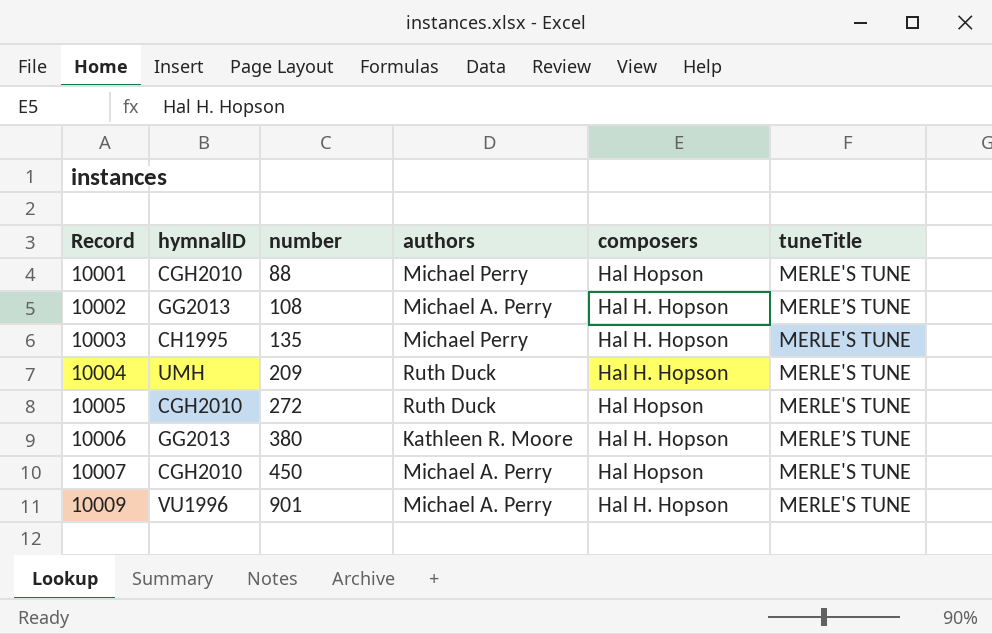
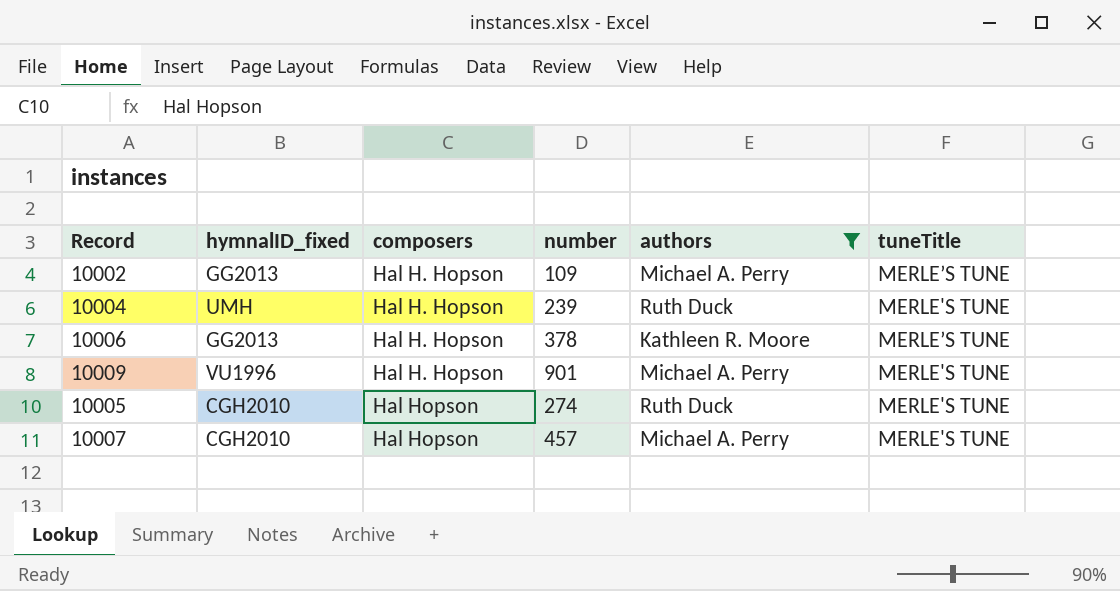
filter: none -> authors != Michael Perry
row order: Record ascending -> composers ascending
column name: hymnalID -> hymnalID_fixed
column composers | position: 5 -> 3
10002 | number: 108 -> 109
10004 | number: 209 -> 239
10006 | number: 380 -> 378
10005 | number: 272 -> 274
10007 | number: 450 -> 457

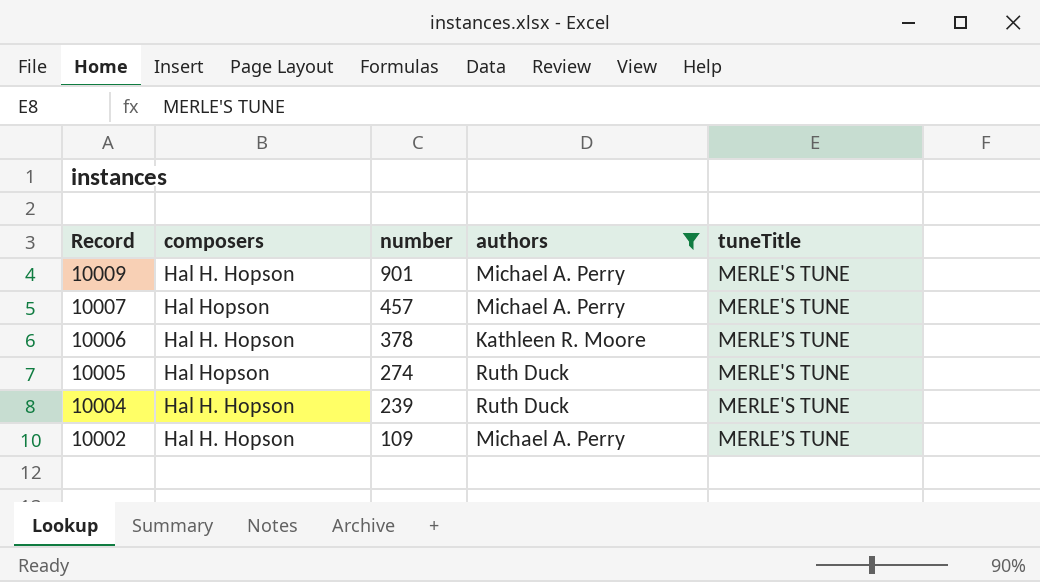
row order: composers ascending -> Record descending
column hymnalID_fixed | position: 2 -> none

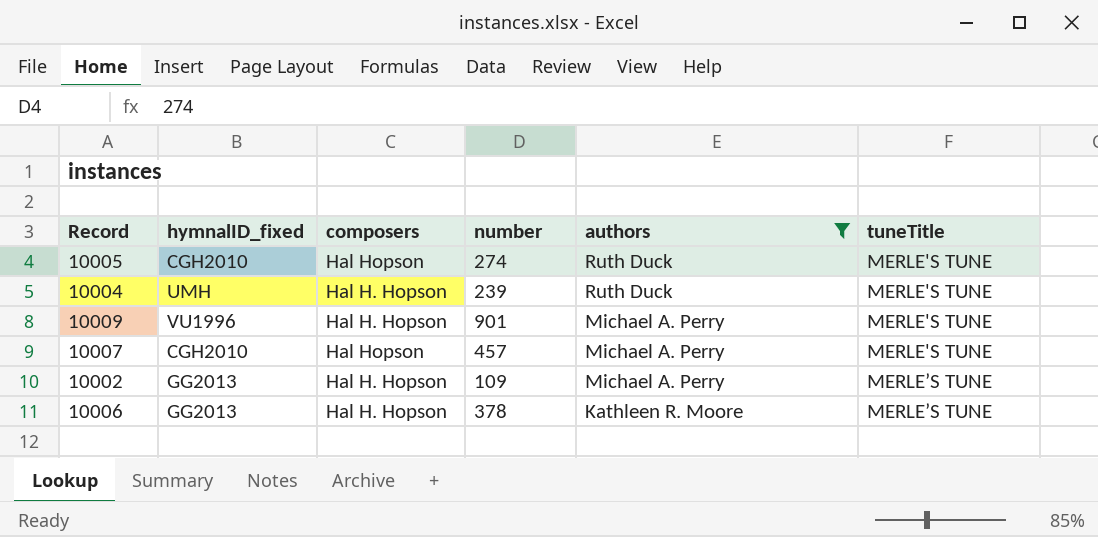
row order: Record descending -> authors descending
column hymnalID_fixed | position: none -> 2

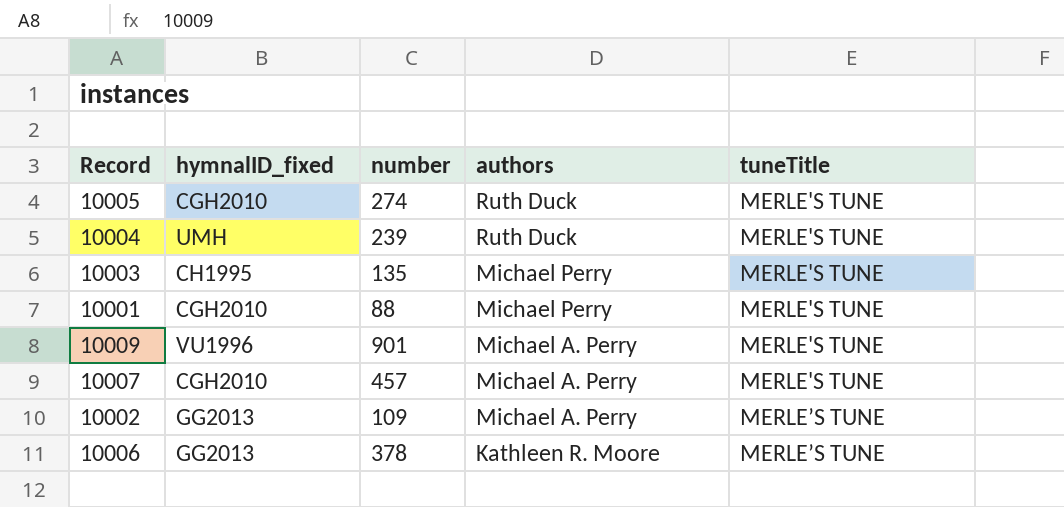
filter: authors != Michael Perry -> none
column composers | position: 3 -> none

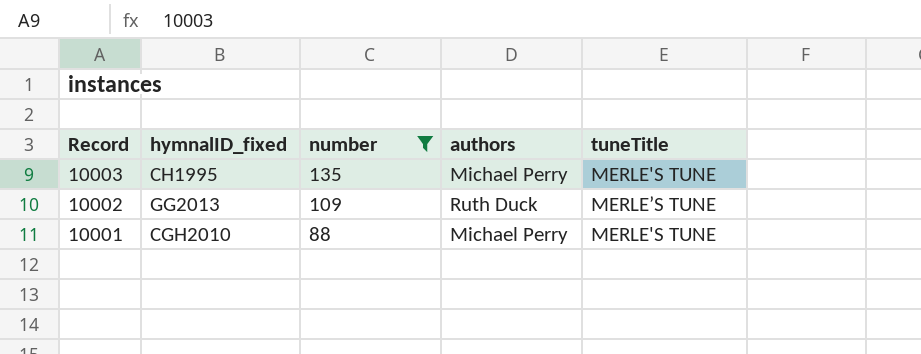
filter: none -> number <= 135
row order: authors descending -> Record descending
10002 | authors: Michael A. Perry -> Ruth Duck

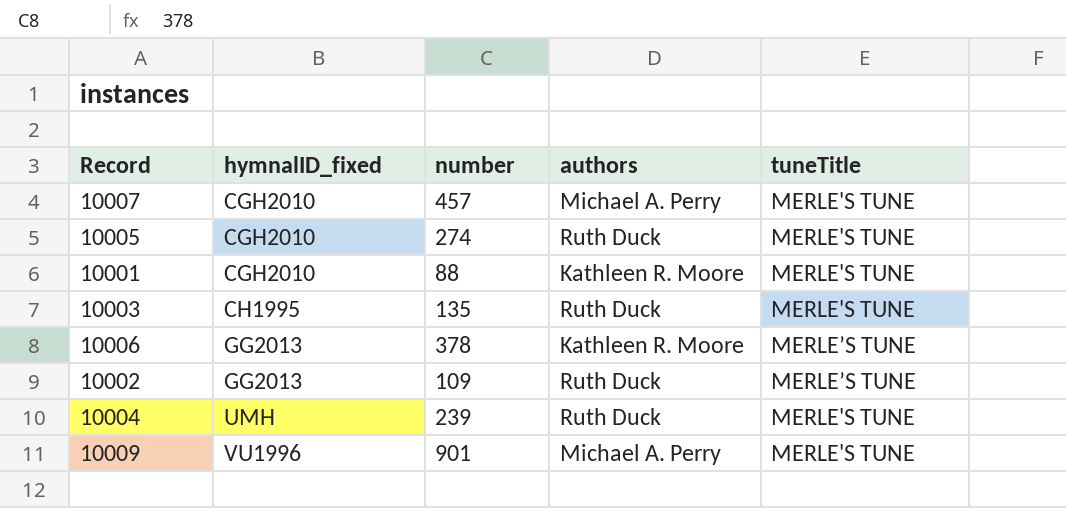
filter: number <= 135 -> none
row order: Record descending -> hymnalID_fixed ascending
10001 | authors: Michael Perry -> Kathleen R. Moore
10003 | authors: Michael Perry -> Ruth Duck

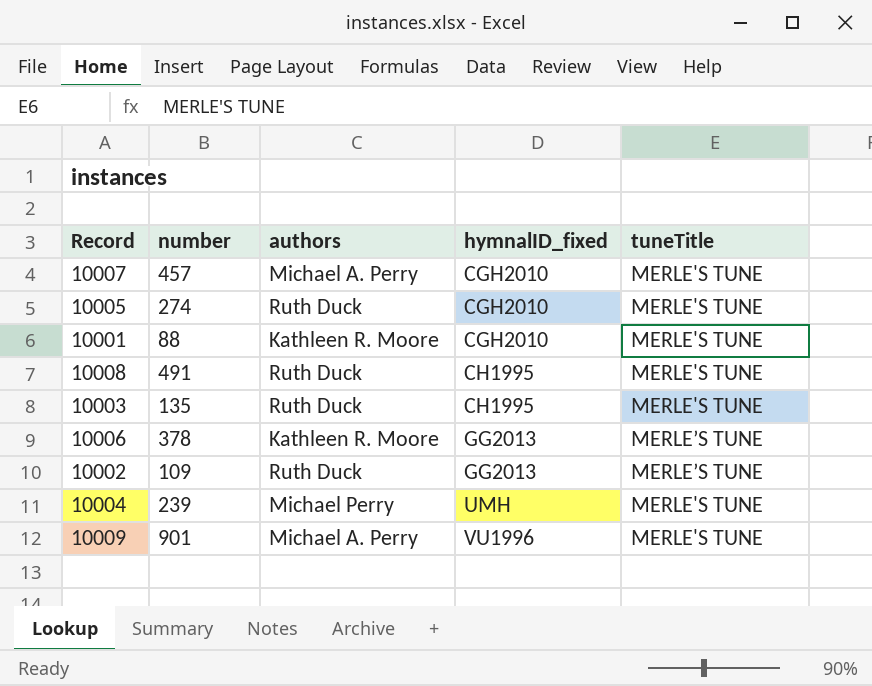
column hymnalID_fixed | position: 2 -> 4
row 10008: none -> 491 | Ruth Duck | CH1995 | MERLE'S TUNE
10004 | authors: Ruth Duck -> Michael Perry

